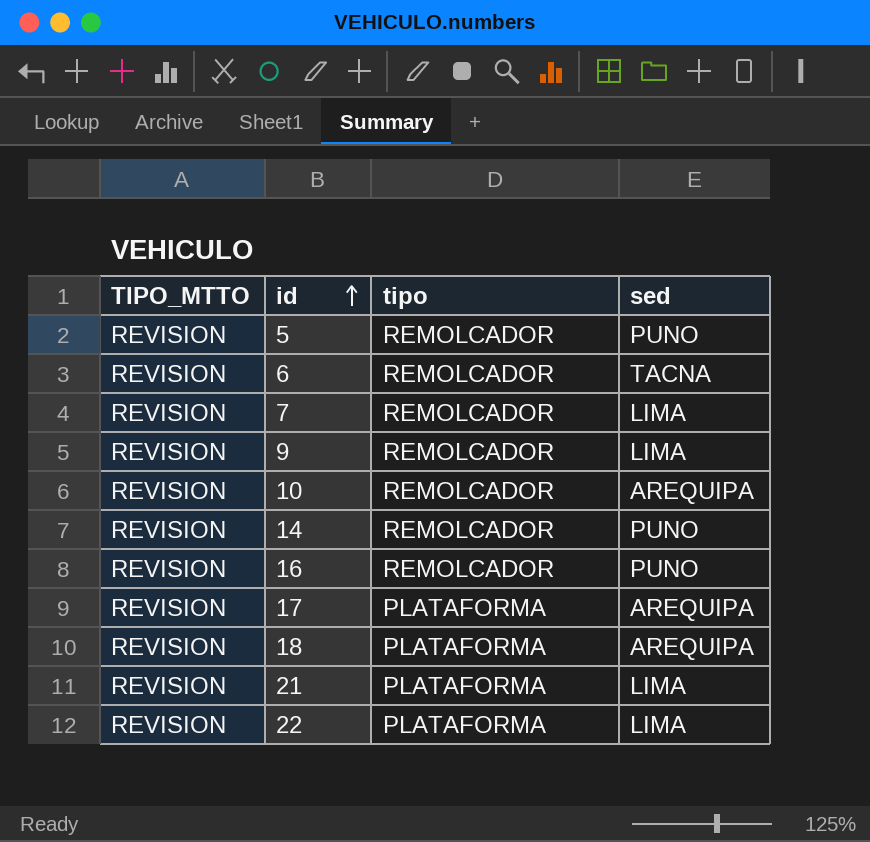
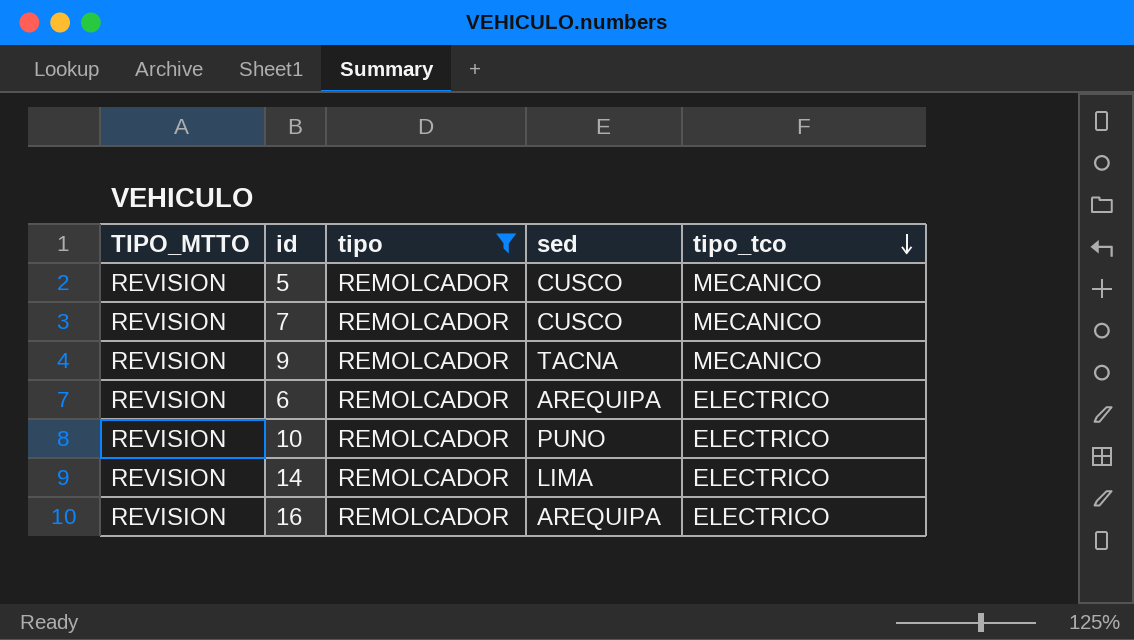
filter: none -> tipo = REMOLCADOR
row order: id ascending -> tipo_tco descending
column tipo_tco | position: none -> 5
5 | sed: PUNO -> CUSCO
7 | sed: LIMA -> CUSCO
9 | sed: LIMA -> TACNA
6 | sed: TACNA -> AREQUIPA
10 | sed: AREQUIPA -> PUNO
14 | sed: PUNO -> LIMA
16 | sed: PUNO -> AREQUIPA

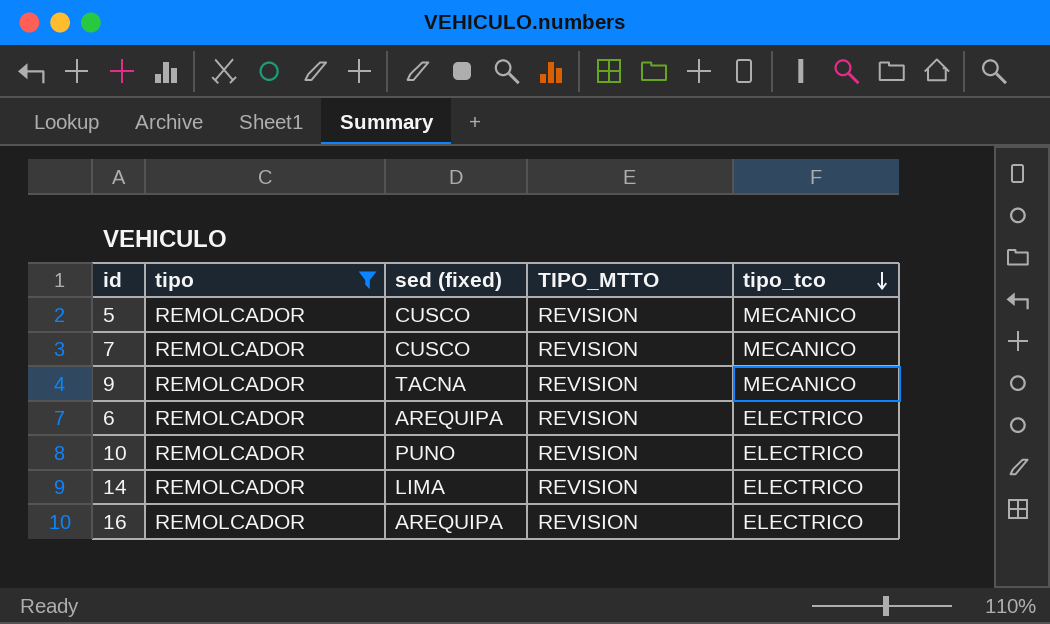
column name: sed -> sed (fixed)
column TIPO_MTTO | position: 1 -> 4

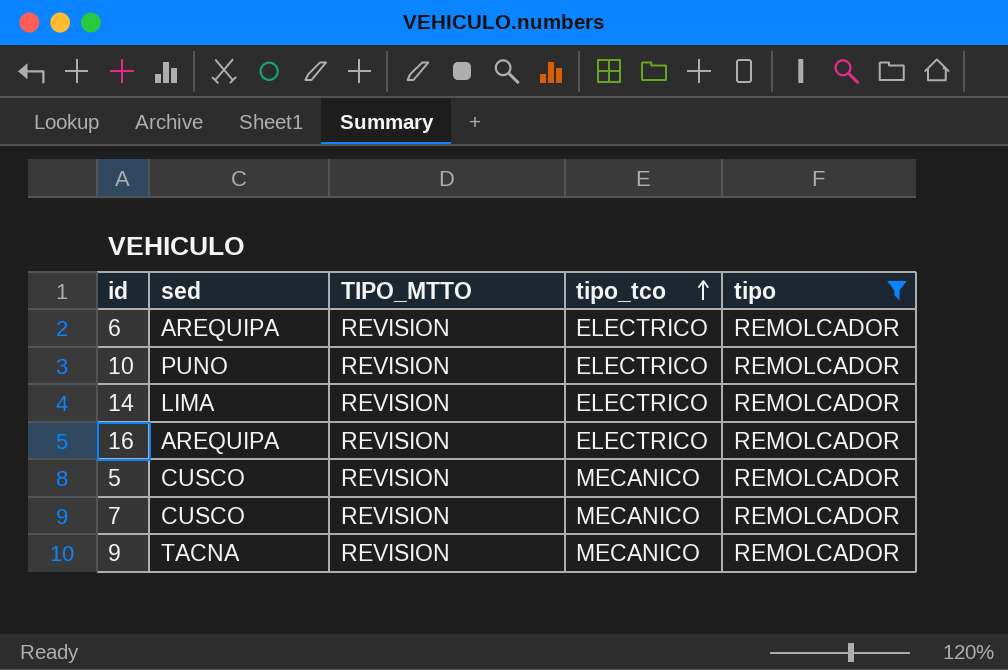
row order: tipo_tco descending -> tipo_tco ascending
column name: sed (fixed) -> sed
column tipo | position: 2 -> 5

